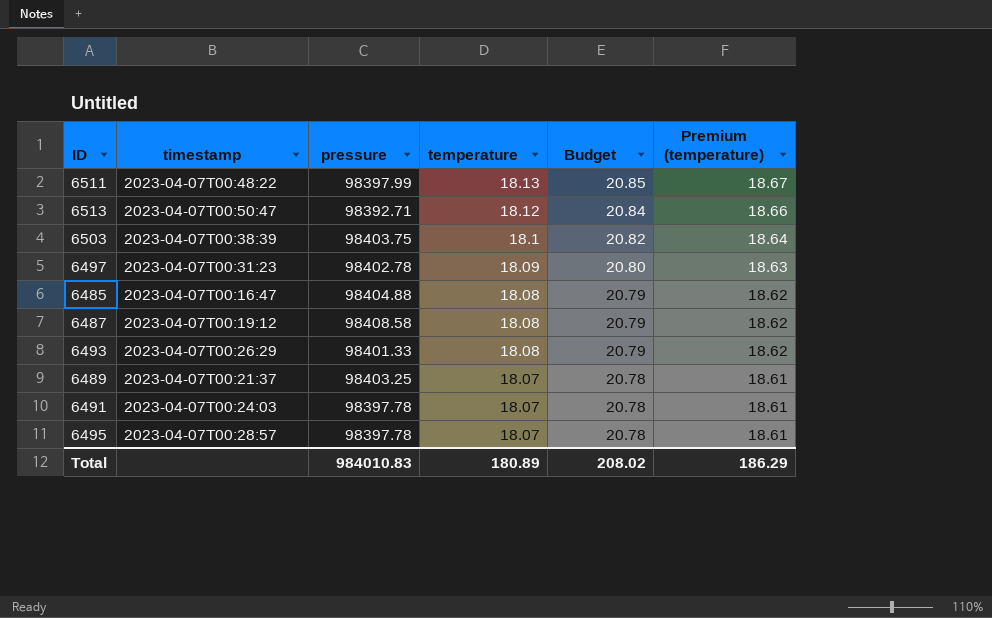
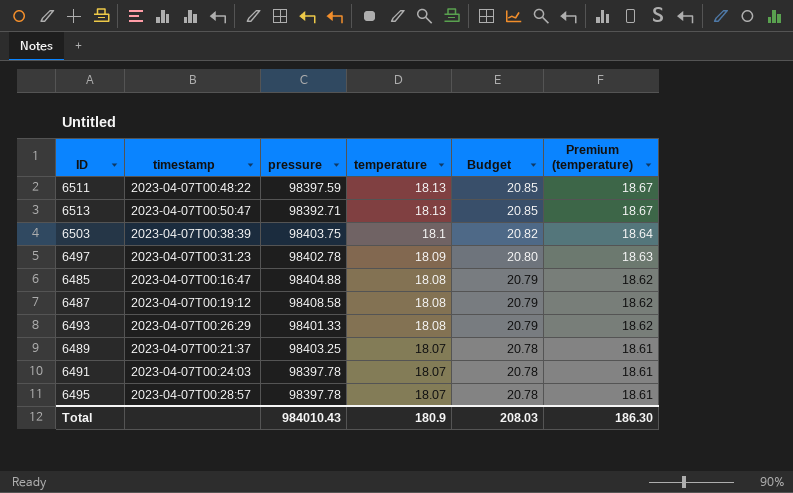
6511 | pressure: 98397.99 -> 98397.59
6513 | temperature: 18.12 -> 18.13
6513 | Budget: 20.84 -> 20.85
6513 | Premium (temperature): 18.66 -> 18.67
Total | pressure: 984010.83 -> 984010.43
Total | temperature: 180.89 -> 180.9
Total | Budget: 208.02 -> 208.03
Total | Premium (temperature): 186.29 -> 186.30

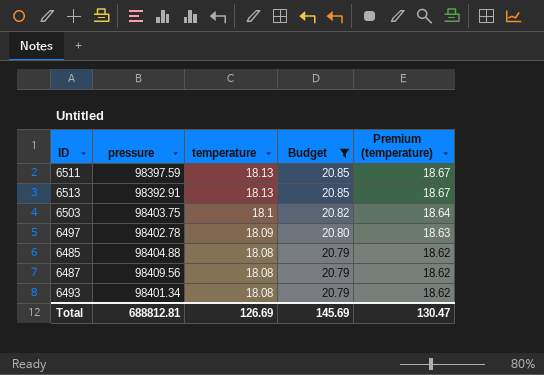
filter: none -> Budget != 20.78
column timestamp | position: 2 -> none
6513 | pressure: 98392.71 -> 98392.91
6487 | pressure: 98408.58 -> 98409.56
6493 | pressure: 98401.33 -> 98401.34
Total | pressure: 984010.43 -> 688812.81
Total | temperature: 180.9 -> 126.69
Total | Budget: 208.03 -> 145.69
Total | Premium (temperature): 186.30 -> 130.47

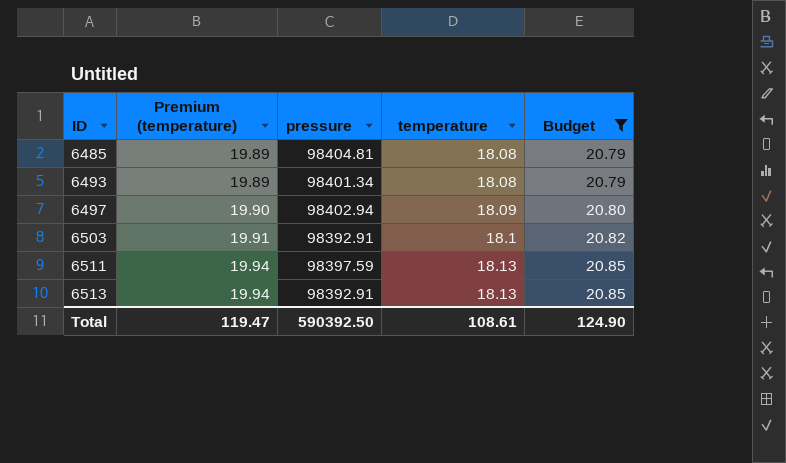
row order: temperature descending -> ID ascending
column Premium (temperature) | formula: [temperature] * 1.03 -> [temperature] * 1.1
column Premium (temperature) | position: 5 -> 2
row 6487: 98409.56 | 18.08 | 20.79 | 18.62 -> none
6485 | pressure: 98404.88 -> 98404.81
6497 | pressure: 98402.78 -> 98402.94
6503 | pressure: 98403.75 -> 98392.91
Total | Premium (temperature): 130.47 -> 119.47
Total | pressure: 688812.81 -> 590392.50
Total | temperature: 126.69 -> 108.61
Total | Budget: 145.69 -> 124.90

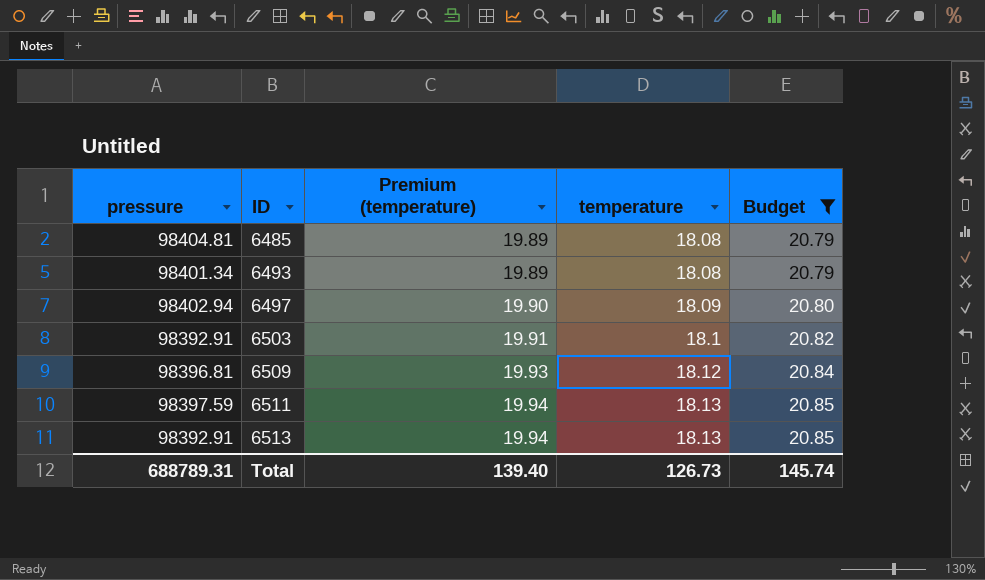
column pressure | position: 3 -> 1
row 6509: none -> 98396.81 | 19.93 | 18.12 | 20.84
Total | pressure: 590392.50 -> 688789.31
Total | Premium (temperature): 119.47 -> 139.40
Total | temperature: 108.61 -> 126.73
Total | Budget: 124.90 -> 145.74

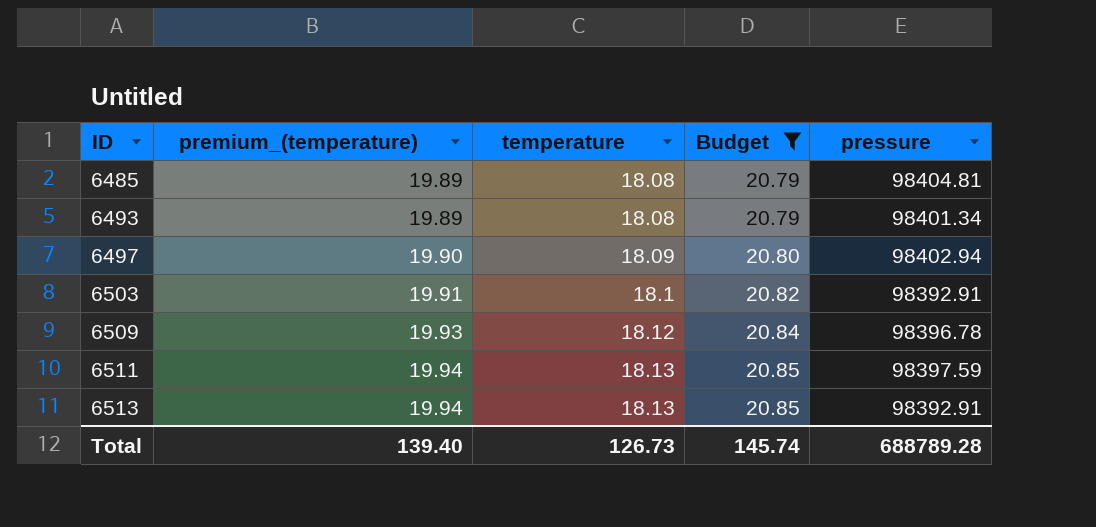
column name: Premium (temperature) -> premium_(temperature)
column pressure | position: 1 -> 5
6509 | pressure: 98396.81 -> 98396.78
Total | pressure: 688789.31 -> 688789.28

